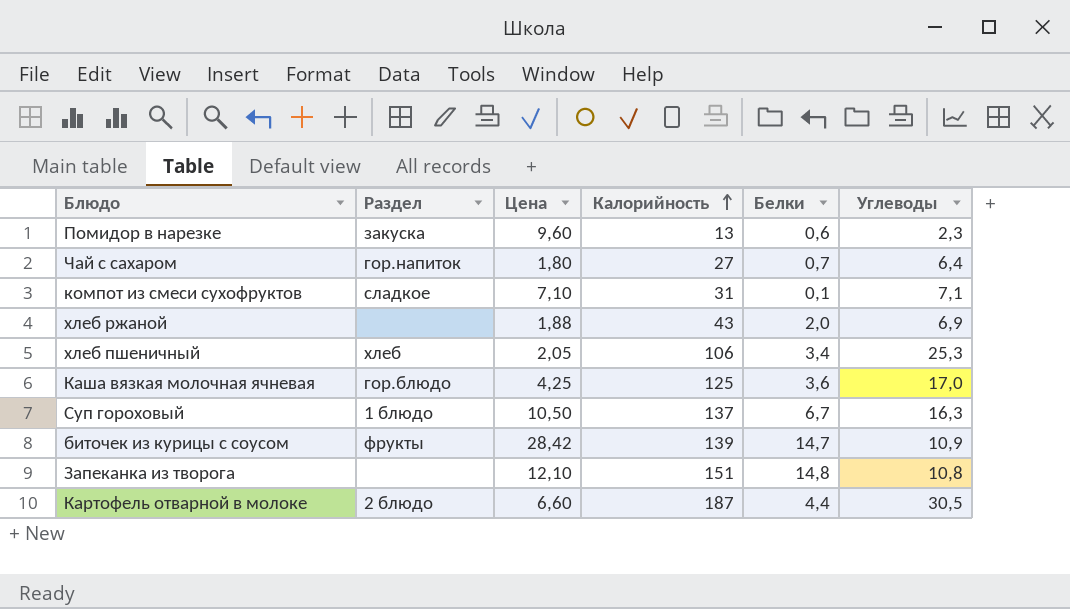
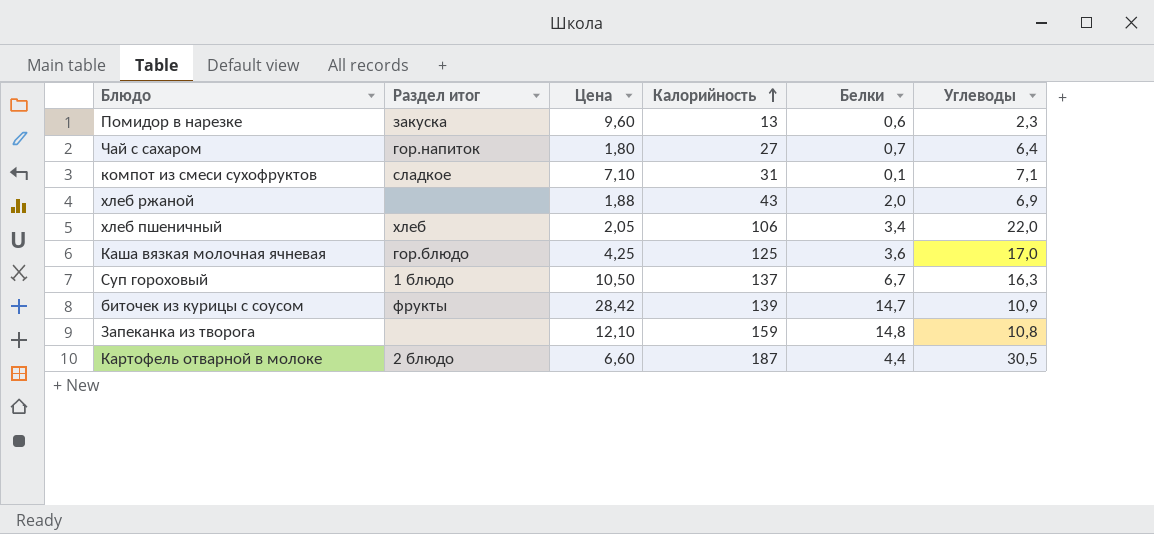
column name: Раздел -> Раздел итог
хлеб пшеничный | Углеводы: 25,3 -> 22,0
Запеканка из творога | Калорийность: 151 -> 159

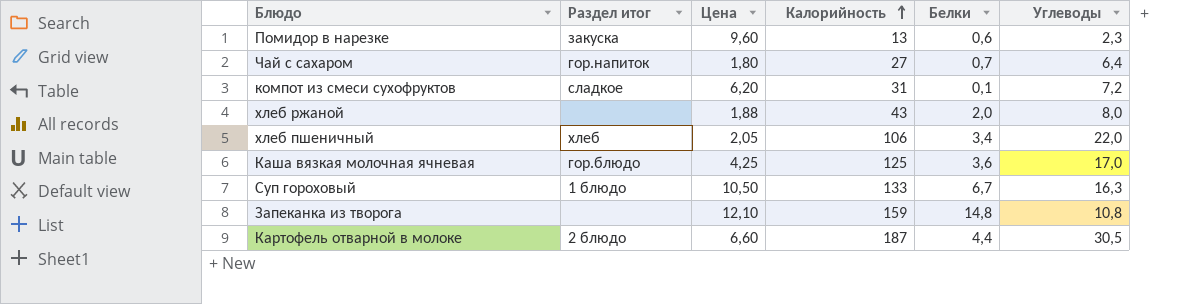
row биточек из курицы с соусом: фрукты | 28,42 | 139 | 14,7 | 10,9 -> none
компот из смеси сухофруктов | Цена: 7,10 -> 6,20
компот из смеси сухофруктов | Углеводы: 7,1 -> 7,2
хлеб ржаной | Углеводы: 6,9 -> 8,0
Суп гороховый | Калорийность: 137 -> 133

